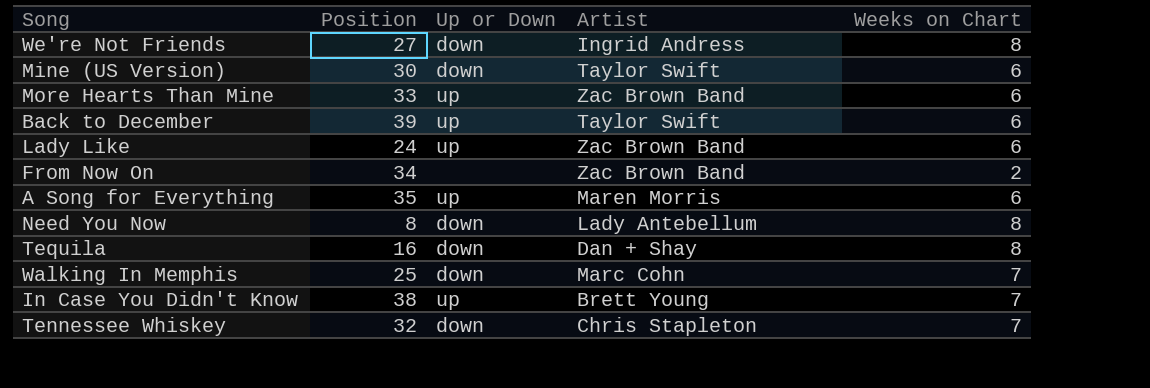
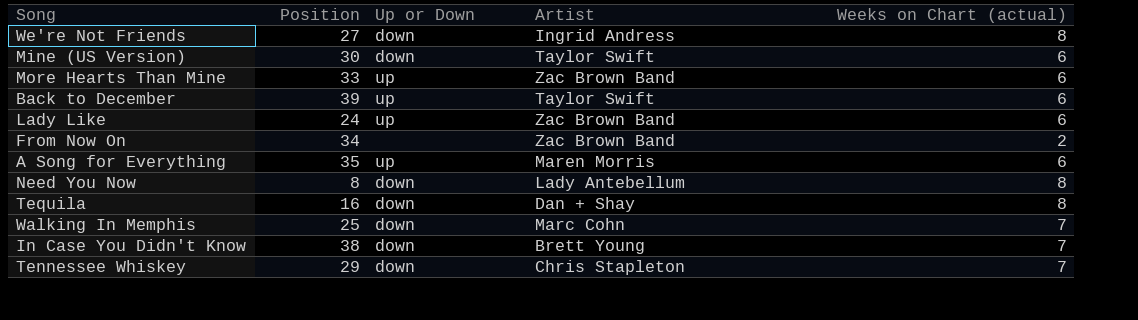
column name: Weeks on Chart -> Weeks on Chart (actual)
In Case You Didn't Know | Up or Down: up -> down
Tennessee Whiskey | Position: 32 -> 29

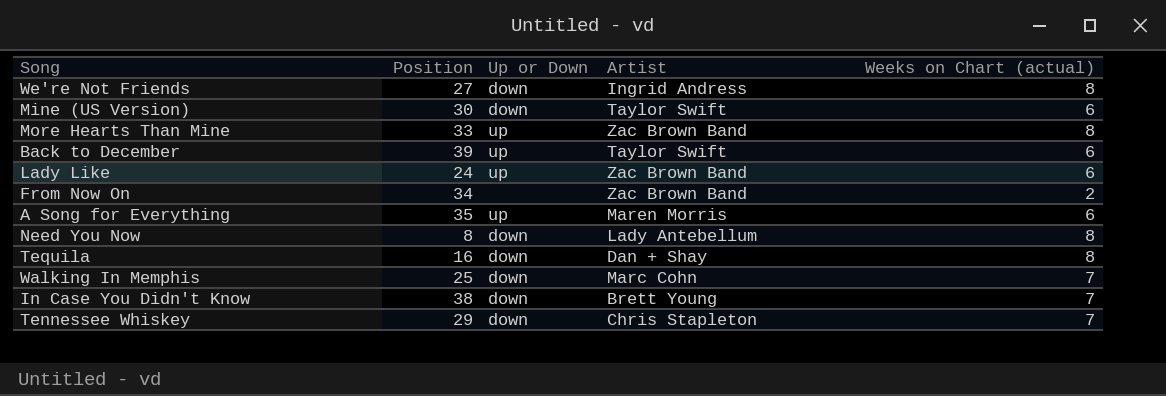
More Hearts Than Mine | Weeks on Chart (actual): 6 -> 8

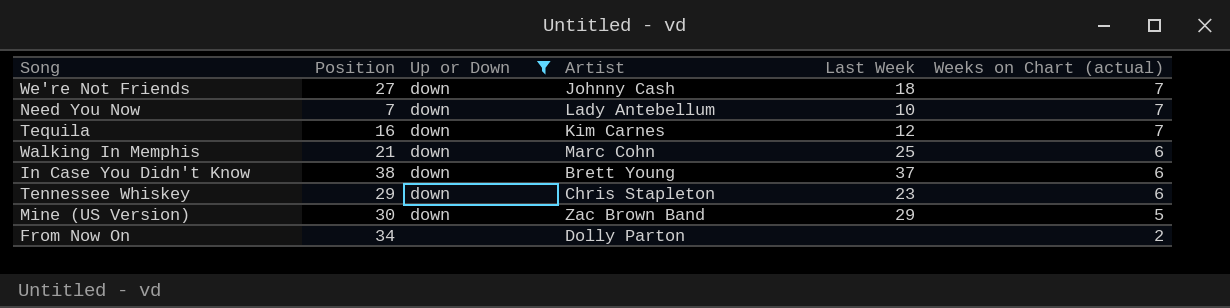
filter: none -> Up or Down != up
row order: none -> Weeks on Chart (actual) descending
column Last Week | position: none -> 5
We're Not Friends | Artist: Ingrid Andress -> Johnny Cash
We're Not Friends | Weeks on Chart (actual): 8 -> 7
Need You Now | Position: 8 -> 7
Need You Now | Weeks on Chart (actual): 8 -> 7
Tequila | Artist: Dan + Shay -> Kim Carnes
Tequila | Weeks on Chart (actual): 8 -> 7
Walking In Memphis | Position: 25 -> 21
Walking In Memphis | Weeks on Chart (actual): 7 -> 6
In Case You Didn't Know | Weeks on Chart (actual): 7 -> 6
Tennessee Whiskey | Weeks on Chart (actual): 7 -> 6
Mine (US Version) | Artist: Taylor Swift -> Zac Brown Band
Mine (US Version) | Weeks on Chart (actual): 6 -> 5
From Now On | Artist: Zac Brown Band -> Dolly Parton

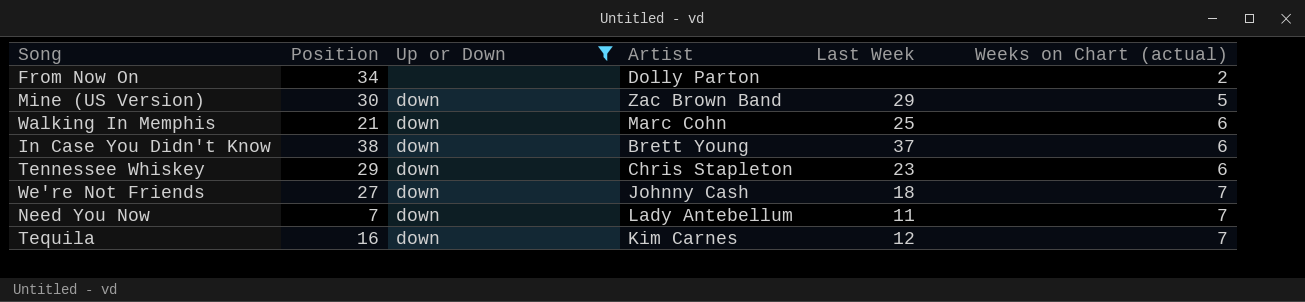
row order: Weeks on Chart (actual) descending -> Weeks on Chart (actual) ascending
Need You Now | Last Week: 10 -> 11

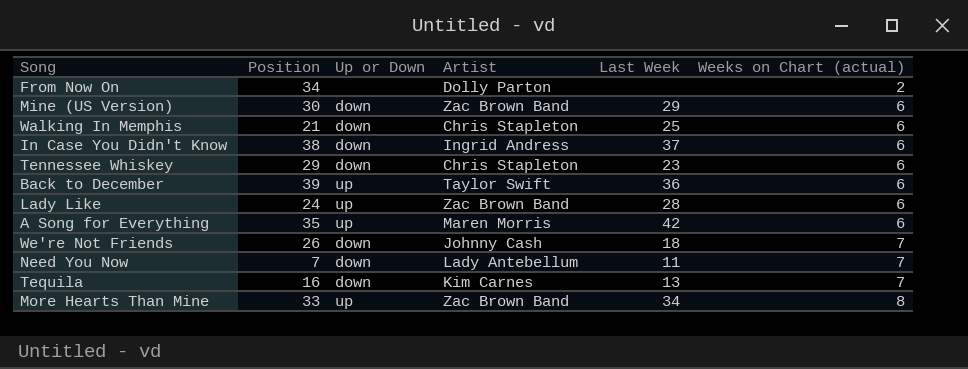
filter: Up or Down != up -> none
Mine (US Version) | Weeks on Chart (actual): 5 -> 6
Walking In Memphis | Artist: Marc Cohn -> Chris Stapleton
In Case You Didn't Know | Artist: Brett Young -> Ingrid Andress
We're Not Friends | Position: 27 -> 26
Tequila | Last Week: 12 -> 13

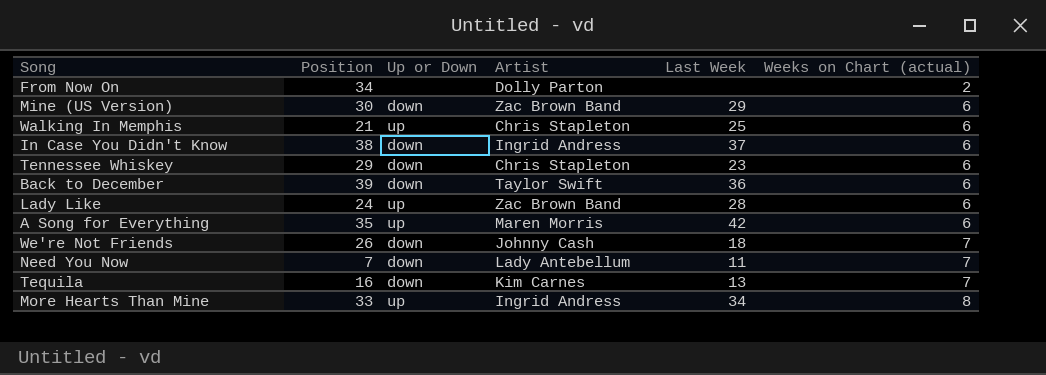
Walking In Memphis | Up or Down: down -> up
Back to December | Up or Down: up -> down
More Hearts Than Mine | Artist: Zac Brown Band -> Ingrid Andress

